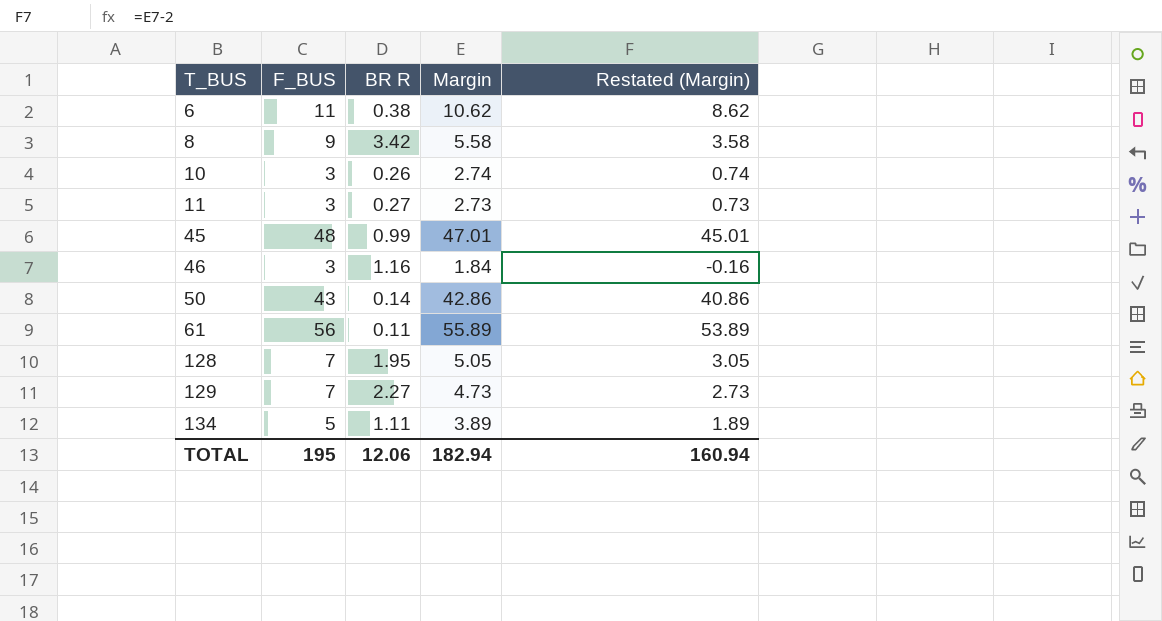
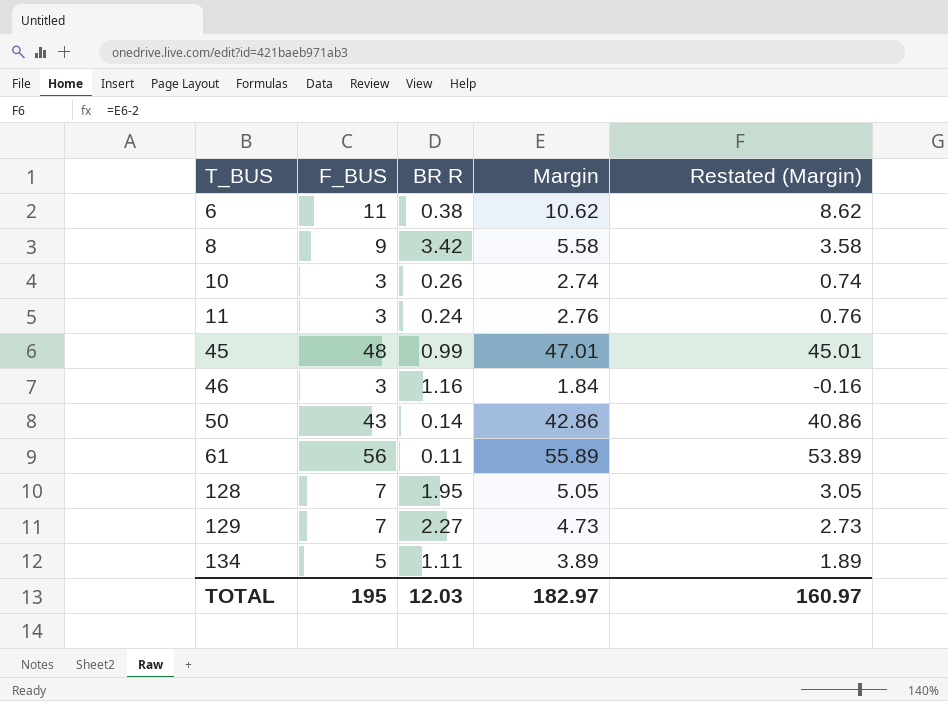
11 | BR R: 0.27 -> 0.24
11 | Margin: 2.73 -> 2.76
11 | Restated (Margin): 0.73 -> 0.76
TOTAL | BR R: 12.06 -> 12.03
TOTAL | Margin: 182.94 -> 182.97
TOTAL | Restated (Margin): 160.94 -> 160.97

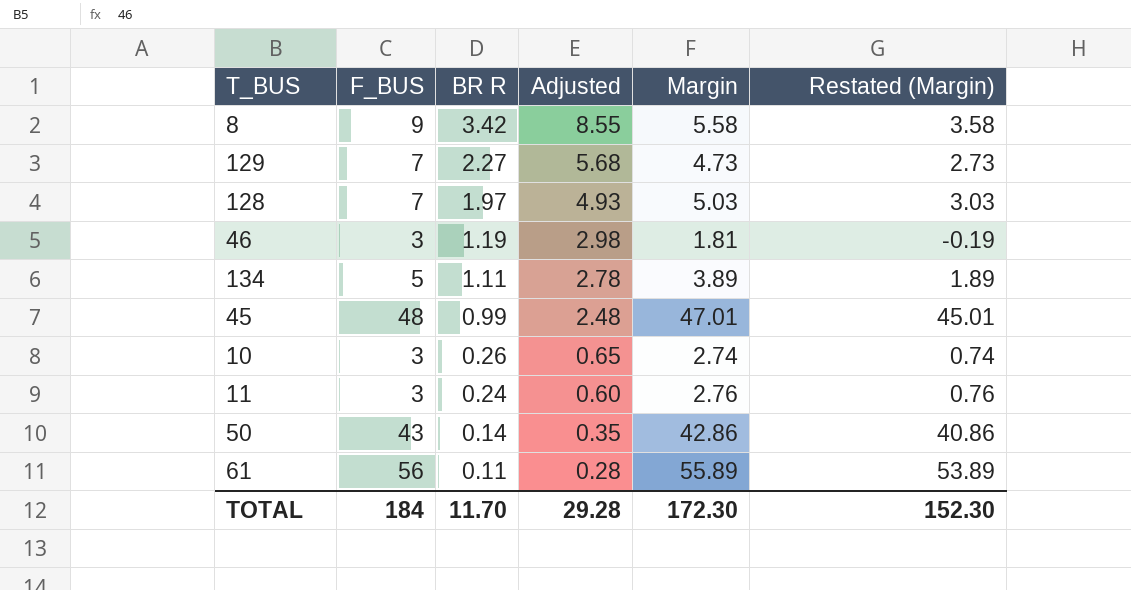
row order: T_BUS ascending -> BR R descending
column Adjusted | formula: none -> [BR R] * 2.5
row 6: 11 | 0.38 | 10.62 | 8.62 -> none
128 | BR R: 1.95 -> 1.97
128 | Margin: 5.05 -> 5.03
128 | Restated (Margin): 3.05 -> 3.03
46 | BR R: 1.16 -> 1.19
46 | Margin: 1.84 -> 1.81
46 | Restated (Margin): -0.16 -> -0.19
TOTAL | F_BUS: 195 -> 184
TOTAL | BR R: 12.03 -> 11.70
TOTAL | Margin: 182.97 -> 172.30
TOTAL | Restated (Margin): 160.97 -> 152.30

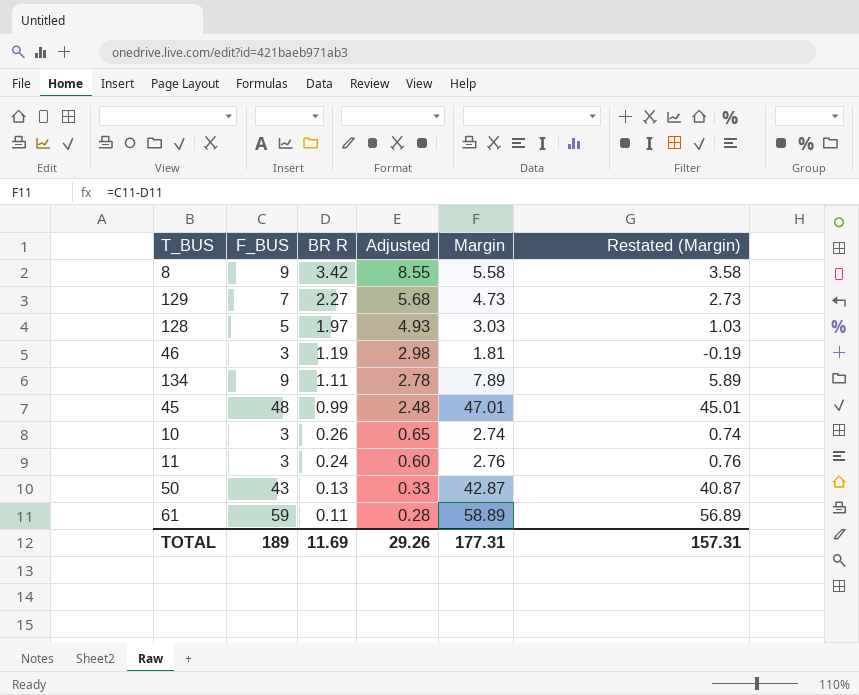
128 | F_BUS: 7 -> 5
128 | Margin: 5.03 -> 3.03
128 | Restated (Margin): 3.03 -> 1.03
134 | F_BUS: 5 -> 9
134 | Margin: 3.89 -> 7.89
134 | Restated (Margin): 1.89 -> 5.89
50 | BR R: 0.14 -> 0.13
50 | Adjusted: 0.35 -> 0.33
50 | Margin: 42.86 -> 42.87
50 | Restated (Margin): 40.86 -> 40.87
61 | F_BUS: 56 -> 59
61 | Margin: 55.89 -> 58.89
61 | Restated (Margin): 53.89 -> 56.89
TOTAL | F_BUS: 184 -> 189
TOTAL | BR R: 11.70 -> 11.69
TOTAL | Adjusted: 29.28 -> 29.26
TOTAL | Margin: 172.30 -> 177.31
TOTAL | Restated (Margin): 152.30 -> 157.31

